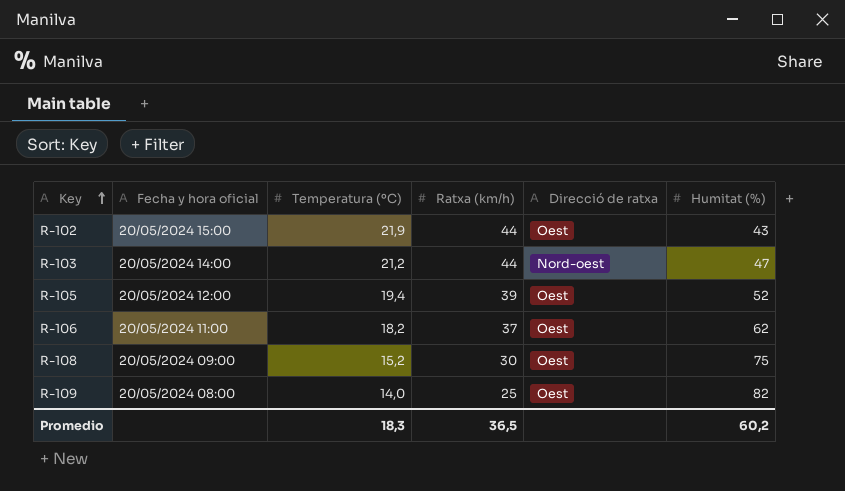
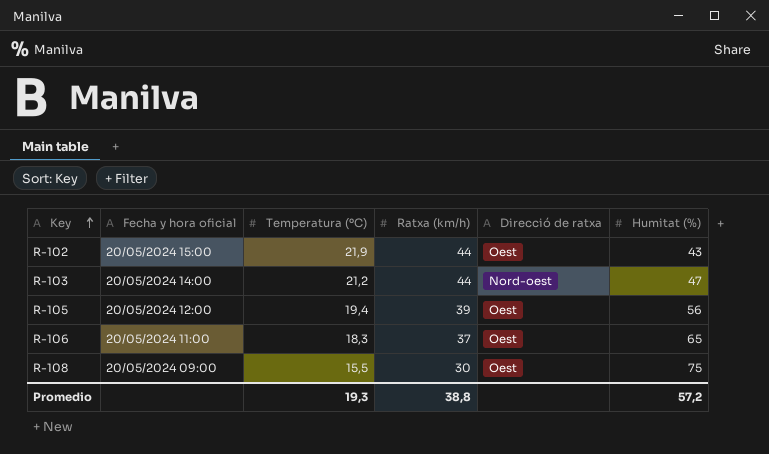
row R-109: 20/05/2024 08:00 | 14,0 | 25 | Oest | 82 -> none
R-105 | Humitat (%): 52 -> 56
R-106 | Temperatura (ºC): 18,2 -> 18,3
R-106 | Humitat (%): 62 -> 65
R-108 | Temperatura (ºC): 15,2 -> 15,5
Promedio | Temperatura (ºC): 18,3 -> 19,3
Promedio | Ratxa (km/h): 36,5 -> 38,8
Promedio | Humitat (%): 60,2 -> 57,2

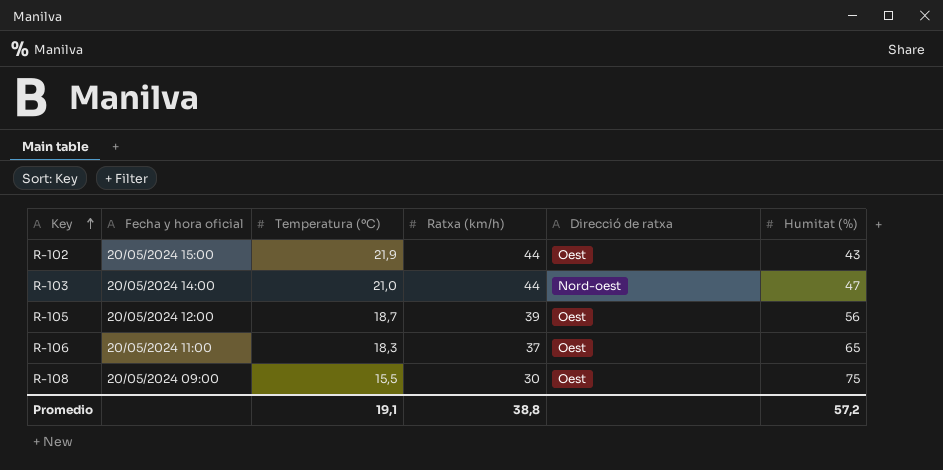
R-103 | Temperatura (ºC): 21,2 -> 21,0
R-105 | Temperatura (ºC): 19,4 -> 18,7
Promedio | Temperatura (ºC): 19,3 -> 19,1

